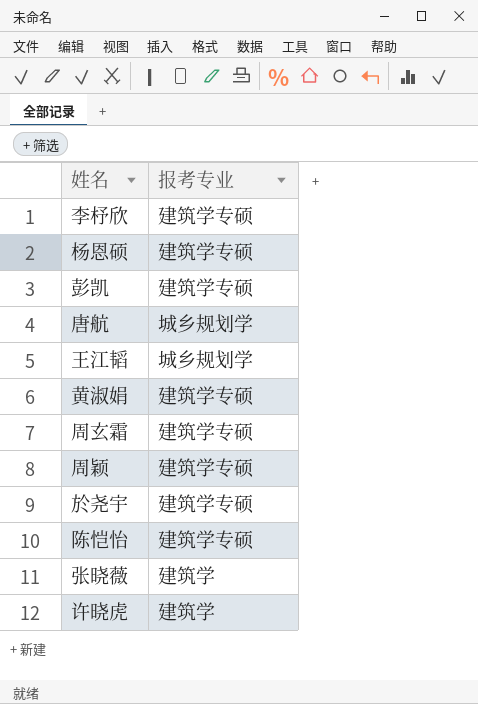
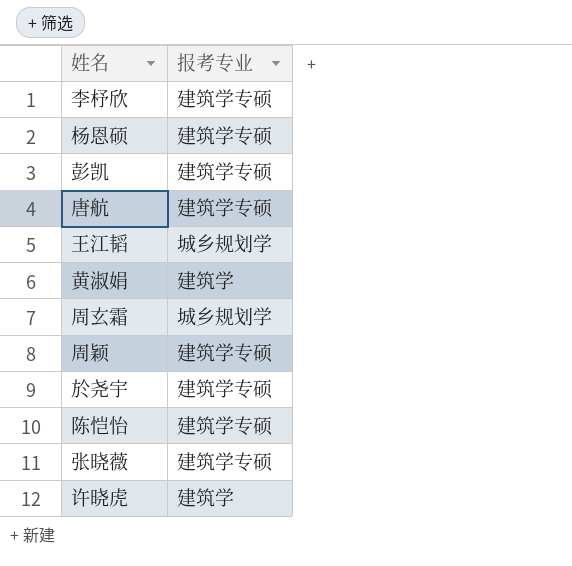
唐航 | 报考专业: 城乡规划学 -> 建筑学专硕
黄淑娟 | 报考专业: 建筑学专硕 -> 建筑学
周玄霜 | 报考专业: 建筑学专硕 -> 城乡规划学
张晓薇 | 报考专业: 建筑学 -> 建筑学专硕

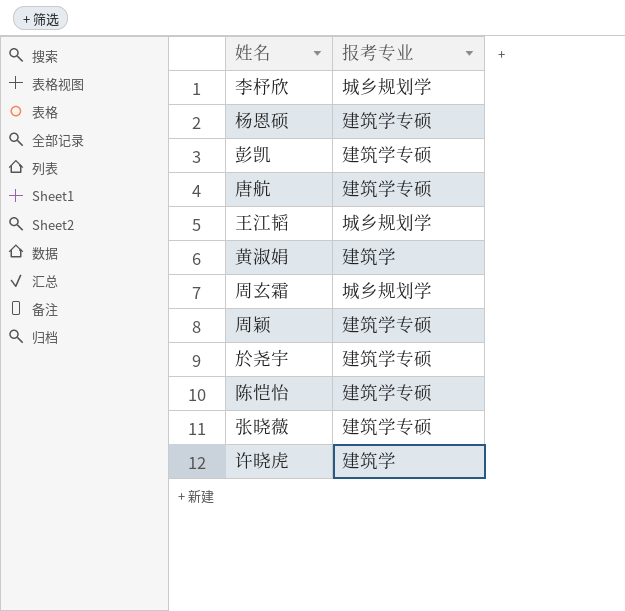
李杼欣 | 报考专业: 建筑学专硕 -> 城乡规划学

